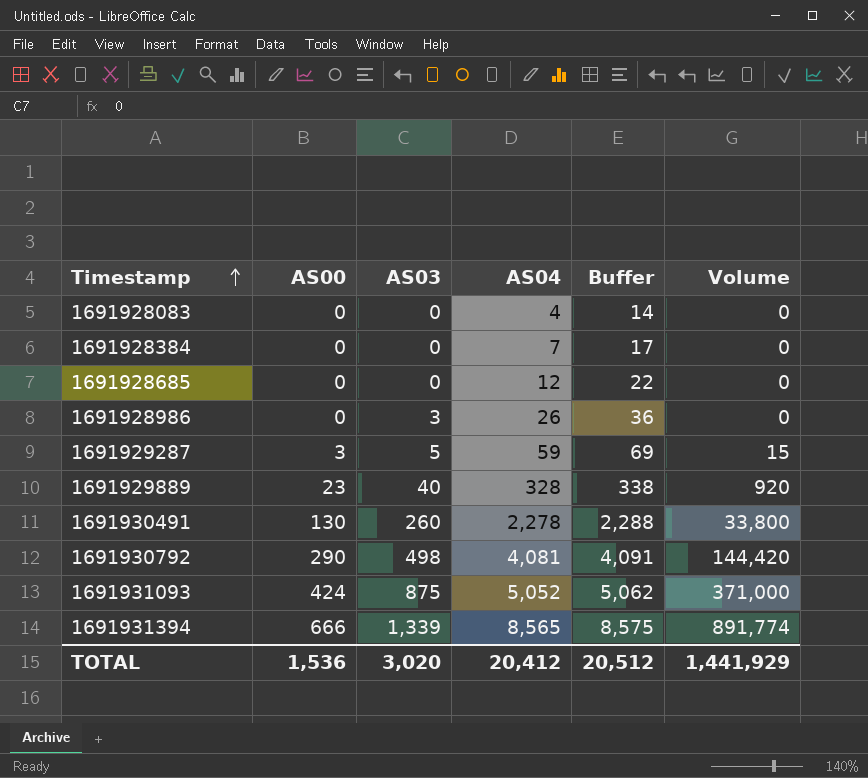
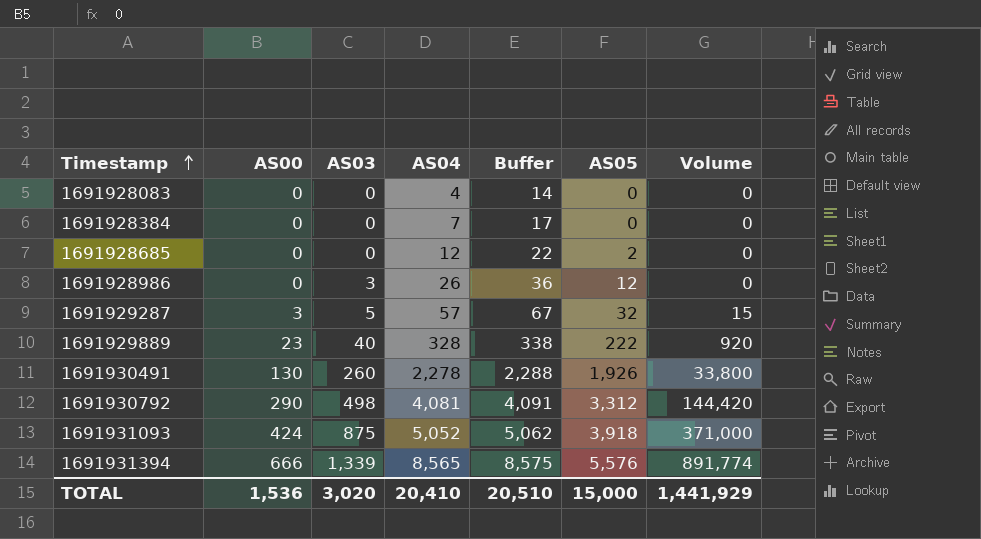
column AS05 | position: none -> 6
1691929287 | AS04: 59 -> 57
1691929287 | Buffer: 69 -> 67
TOTAL | AS04: 20,412 -> 20,410
TOTAL | Buffer: 20,512 -> 20,510

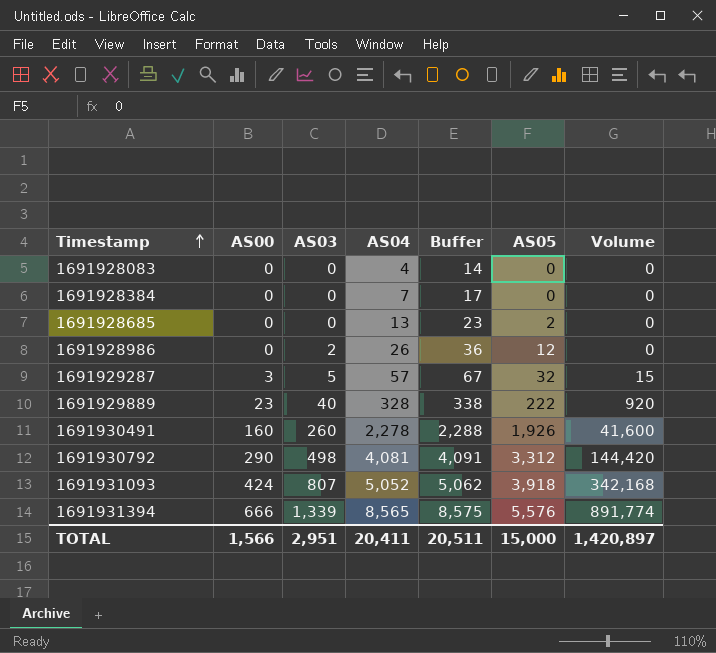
1691928685 | AS04: 12 -> 13
1691928685 | Buffer: 22 -> 23
1691928986 | AS03: 3 -> 2
1691930491 | AS00: 130 -> 160
1691930491 | Volume: 33,800 -> 41,600
1691931093 | AS03: 875 -> 807
1691931093 | Volume: 371,000 -> 342,168
TOTAL | AS00: 1,536 -> 1,566
TOTAL | AS03: 3,020 -> 2,951
TOTAL | AS04: 20,410 -> 20,411
TOTAL | Buffer: 20,510 -> 20,511
TOTAL | Volume: 1,441,929 -> 1,420,897

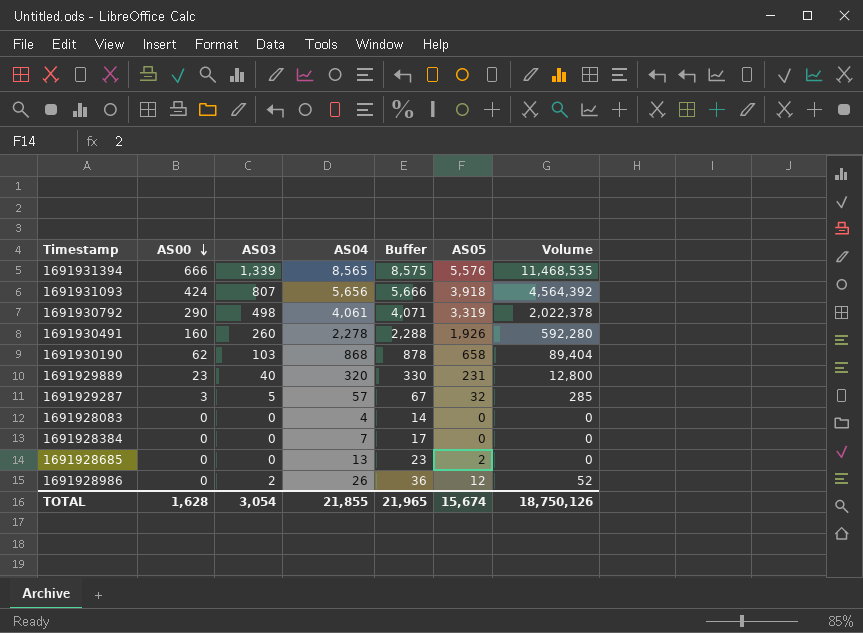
row order: Timestamp ascending -> AS00 descending
column Volume | formula: [AS00] * [AS03] -> [AS03] * [AS04]
1691931093 | AS04: 5,052 -> 5,656
1691931093 | Buffer: 5,062 -> 5,666
1691930792 | AS04: 4,081 -> 4,061
1691930792 | Buffer: 4,091 -> 4,071
1691930792 | AS05: 3,312 -> 3,319
row 1691930190: none -> 62 | 103 | 868 | 878 | 658 | 89,404
1691929889 | AS04: 328 -> 320
1691929889 | Buffer: 338 -> 330
1691929889 | AS05: 222 -> 231
TOTAL | AS00: 1,566 -> 1,628
TOTAL | AS03: 2,951 -> 3,054
TOTAL | AS04: 20,411 -> 21,855
TOTAL | Buffer: 20,511 -> 21,965
TOTAL | AS05: 15,000 -> 15,674
TOTAL | Volume: 1,420,897 -> 18,750,126

